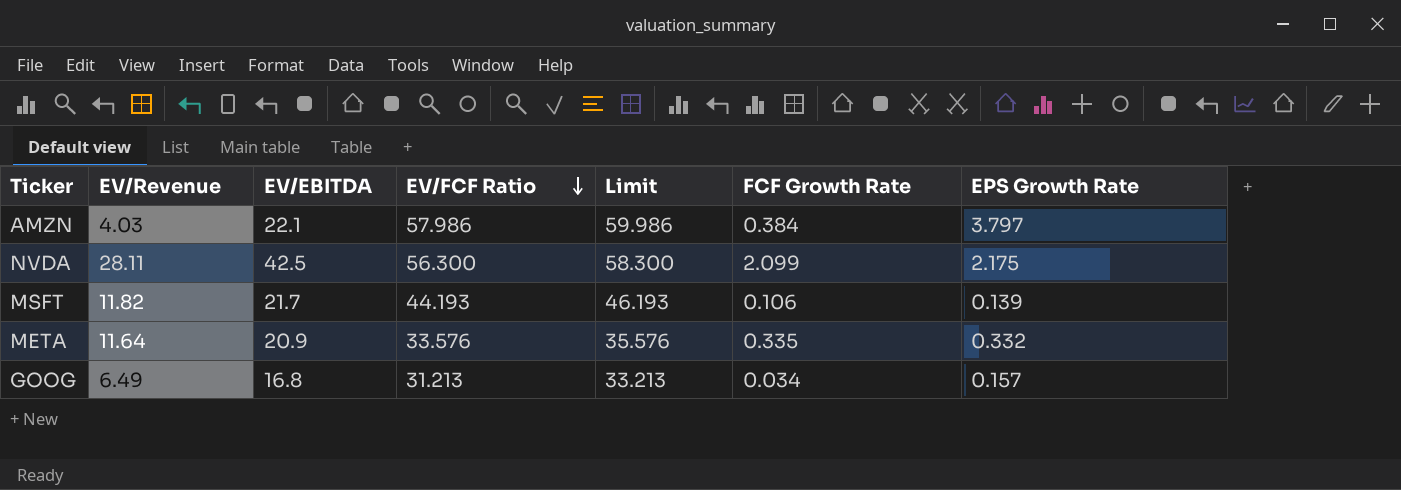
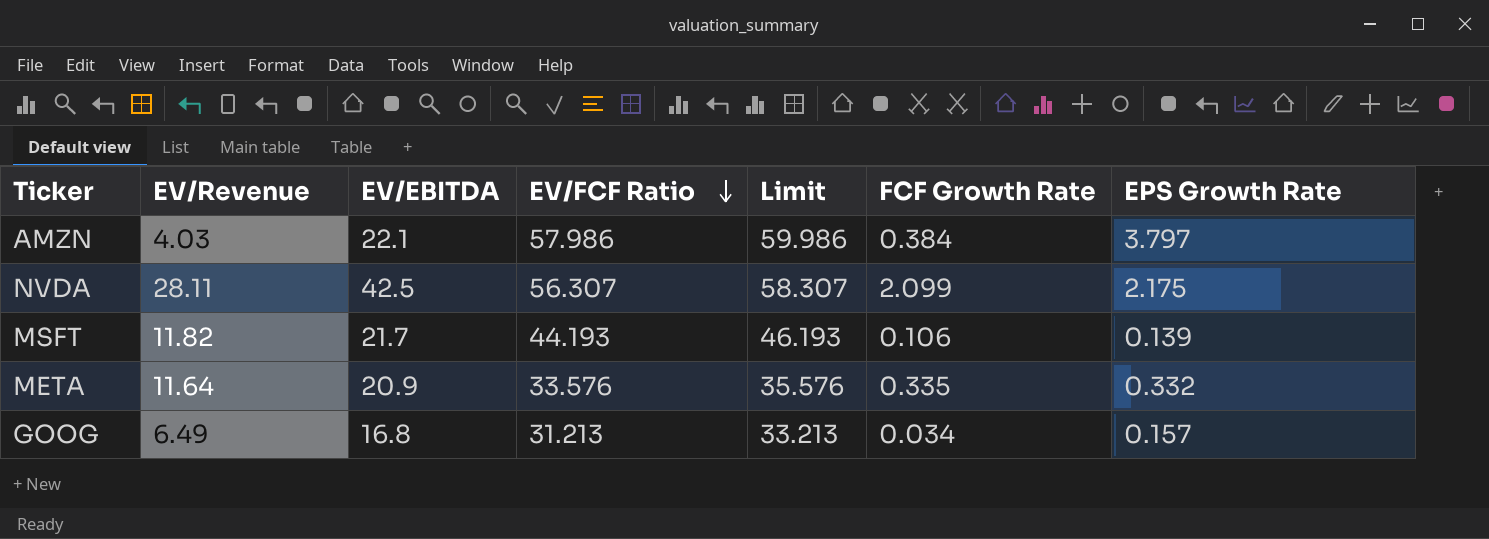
NVDA | EV/FCF Ratio: 56.300 -> 56.307
NVDA | Limit: 58.300 -> 58.307

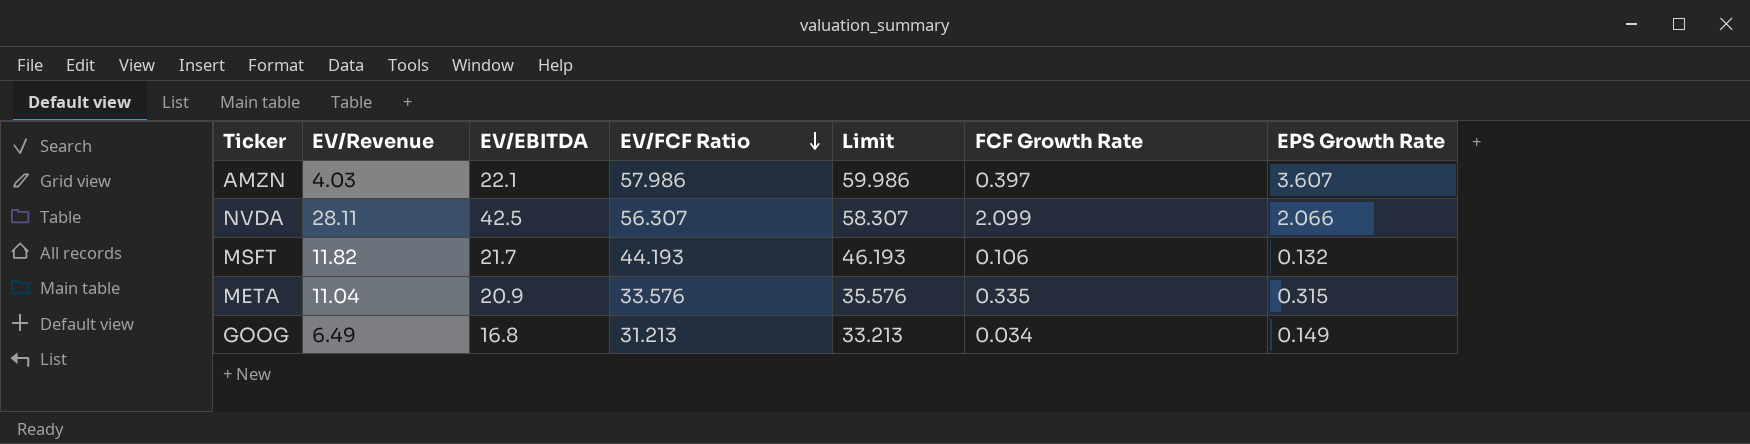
AMZN | FCF Growth Rate: 0.384 -> 0.397
AMZN | EPS Growth Rate: 3.797 -> 3.607
NVDA | EPS Growth Rate: 2.175 -> 2.066
MSFT | EPS Growth Rate: 0.139 -> 0.132
META | EV/Revenue: 11.64 -> 11.04
META | EPS Growth Rate: 0.332 -> 0.315
GOOG | EPS Growth Rate: 0.157 -> 0.149

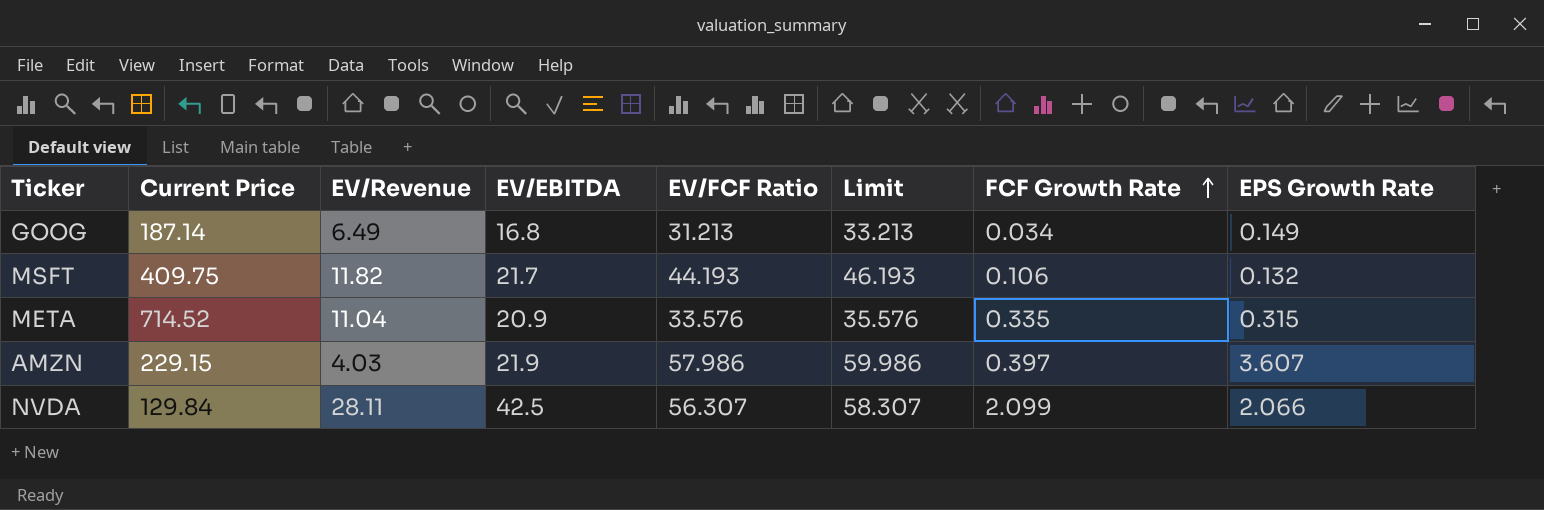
row order: EV/FCF Ratio descending -> FCF Growth Rate ascending
column Current Price | position: none -> 2
AMZN | EV/EBITDA: 22.1 -> 21.9

